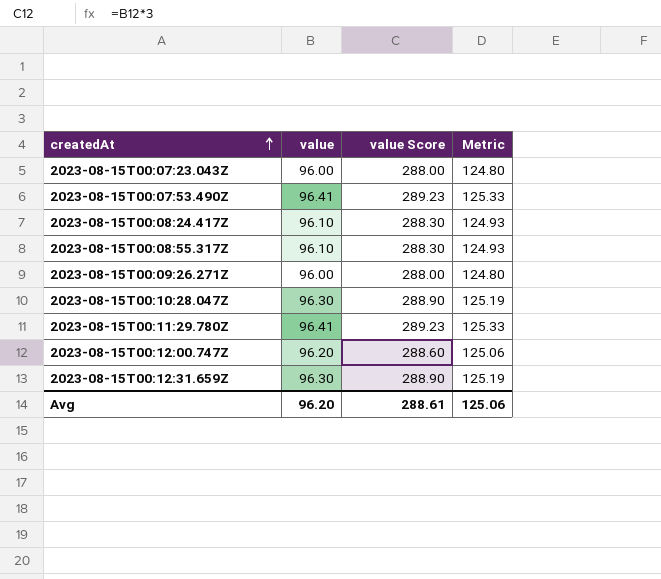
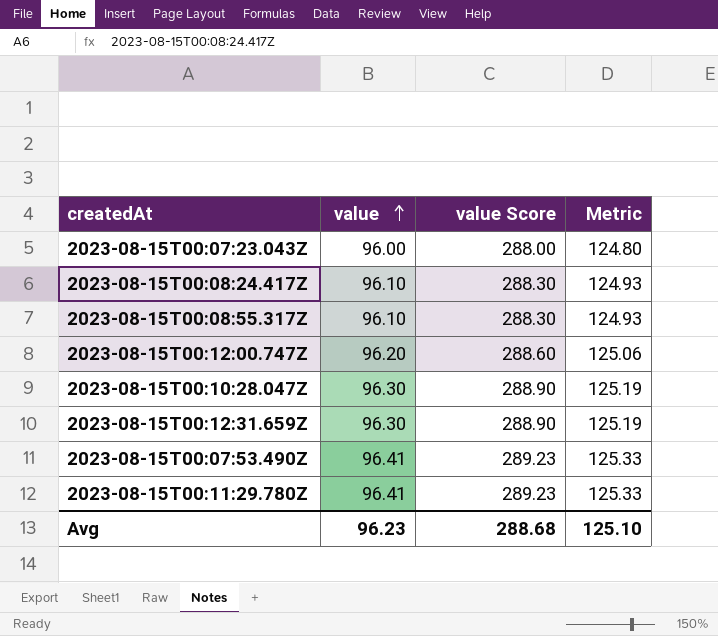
row order: createdAt ascending -> value ascending
row 2023-08-15T00:09:26.271Z: 96.00 | 288.00 | 124.80 -> none
Avg | value: 96.20 -> 96.23
Avg | value Score: 288.61 -> 288.68
Avg | Metric: 125.06 -> 125.10

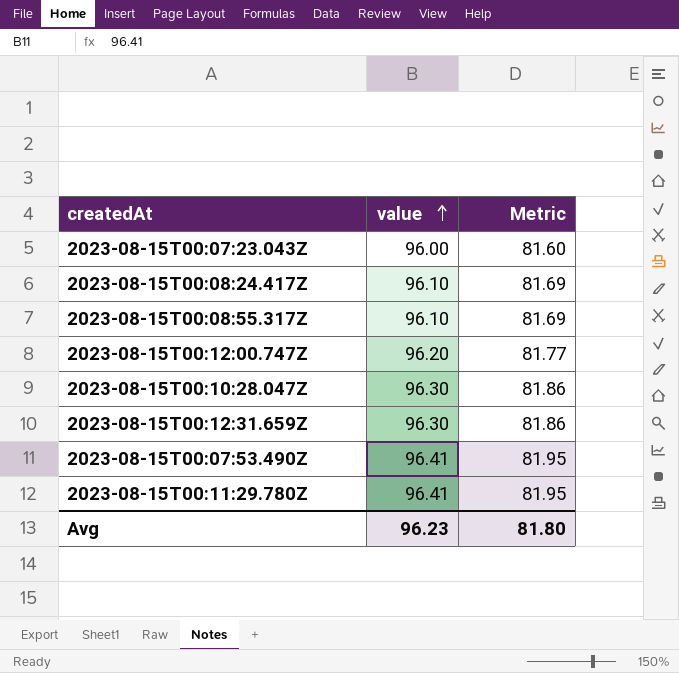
column value Score | formula: [value] * 3 -> none
column Metric | formula: [value] * 1.3 -> [value] * 0.85
Avg | Metric: 125.10 -> 81.80

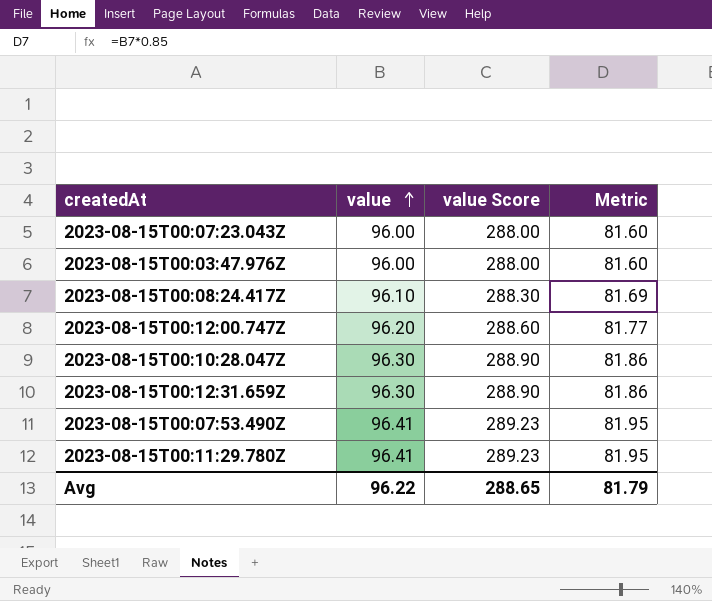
column value Score | formula: none -> [value] * 3
row 2023-08-15T00:08:55.317Z: 96.10 | 81.69 -> none
row 2023-08-15T00:03:47.976Z: none -> 96.00 | 288.00 | 81.60
Avg | value: 96.23 -> 96.22
Avg | Metric: 81.80 -> 81.79

